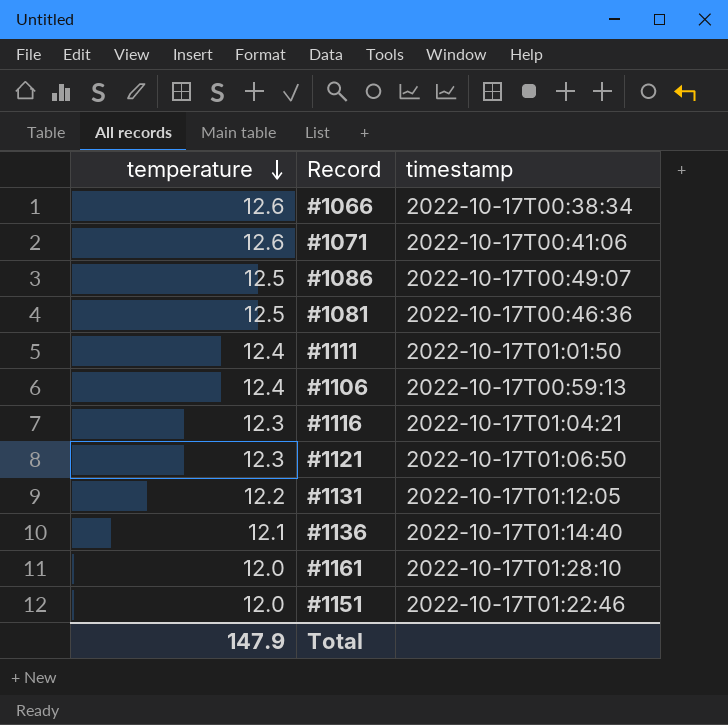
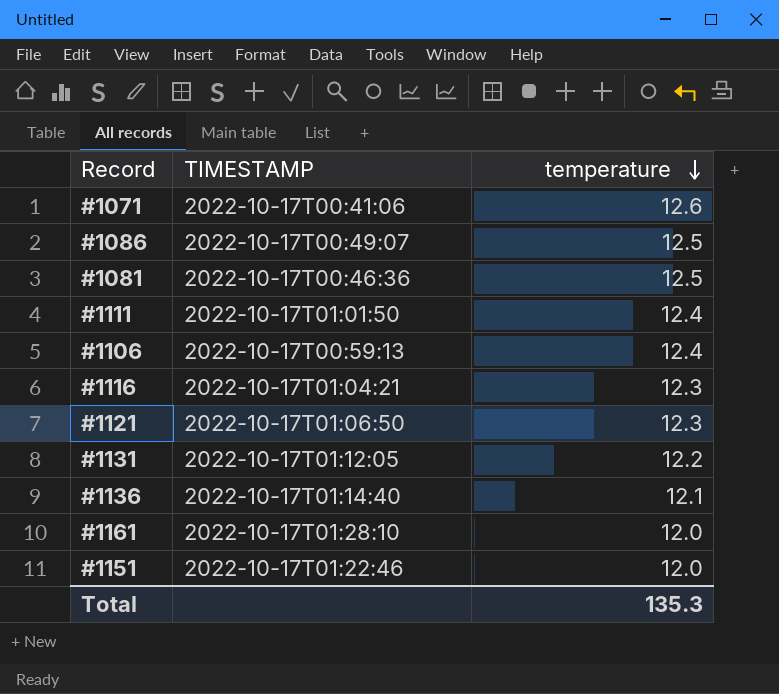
column name: timestamp -> TIMESTAMP
column temperature | position: 1 -> 3
row #1066: 12.6 | 2022-10-17T00:38:34 -> none
Total | temperature: 147.9 -> 135.3

